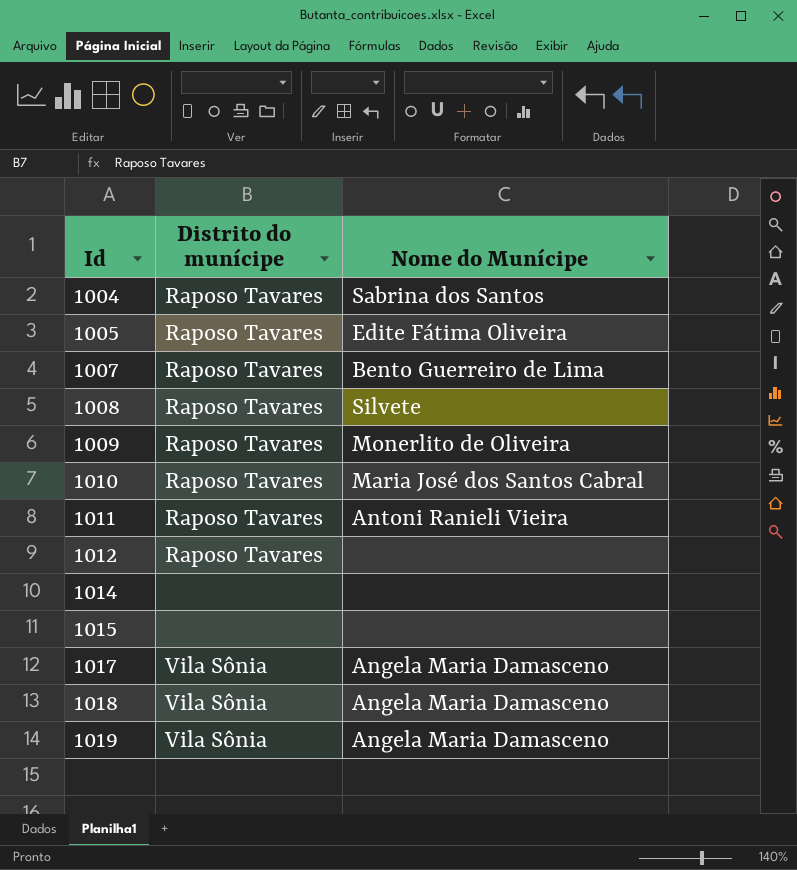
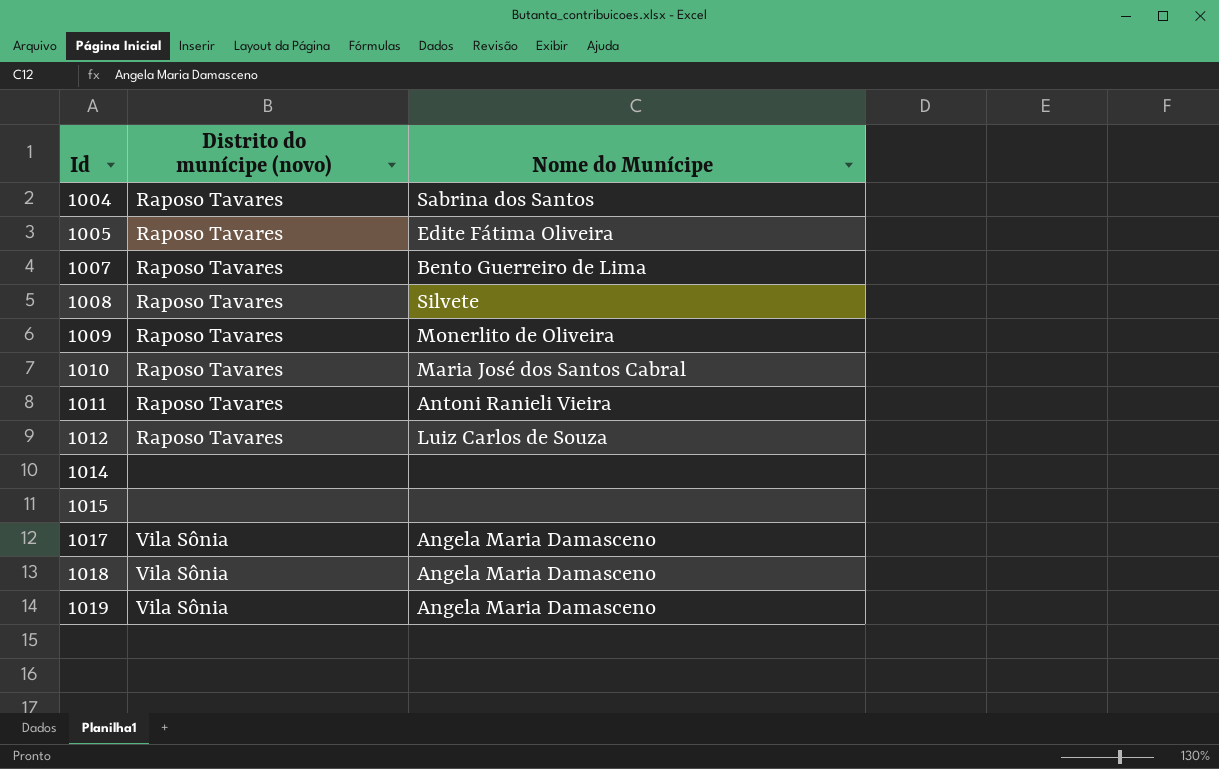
column name: Distrito do munícipe -> Distrito do munícipe (novo)
1012 | Nome do Munícipe: none -> Luiz Carlos de Souza

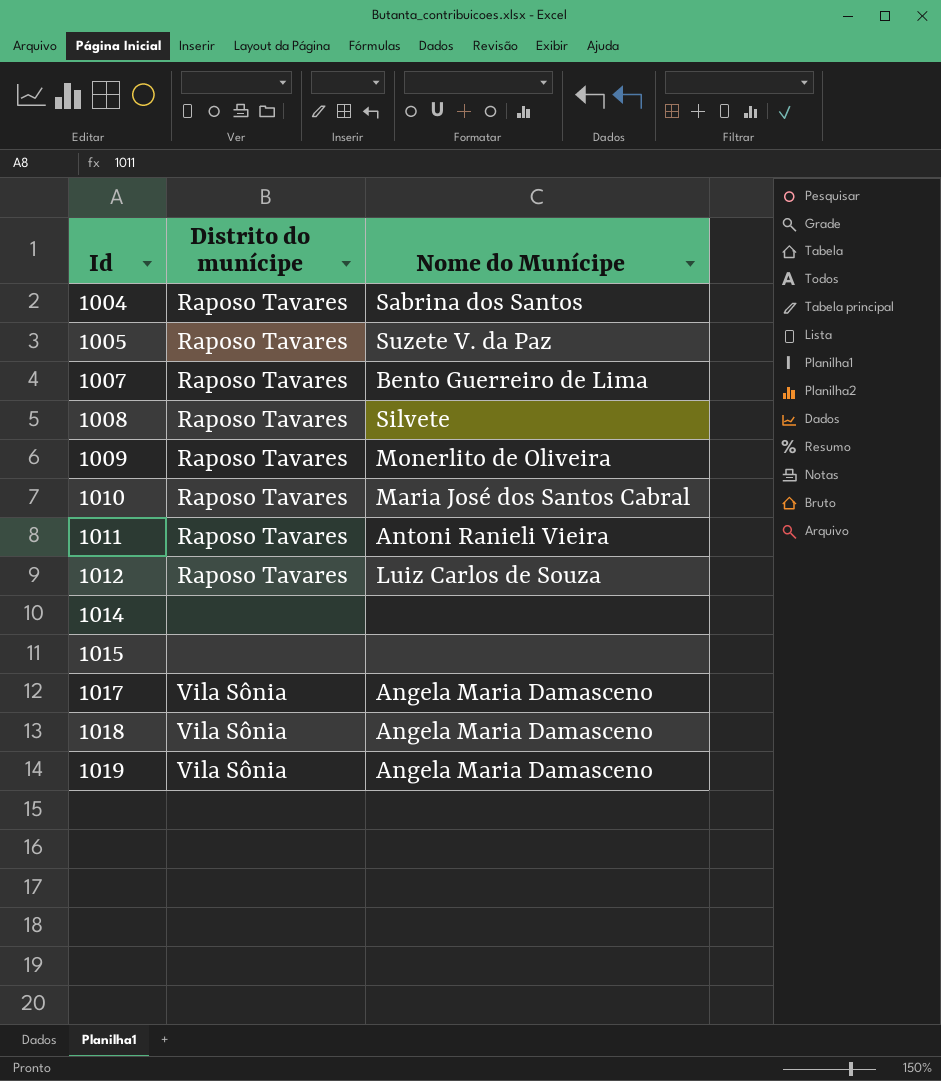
column name: Distrito do munícipe (novo) -> Distrito do munícipe
1005 | Nome do Munícipe: Edite Fátima Oliveira -> Suzete V. da Paz

